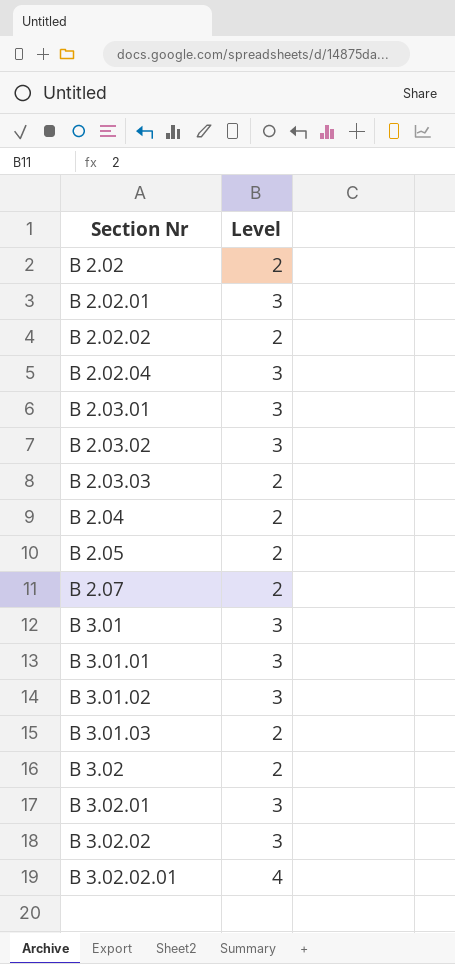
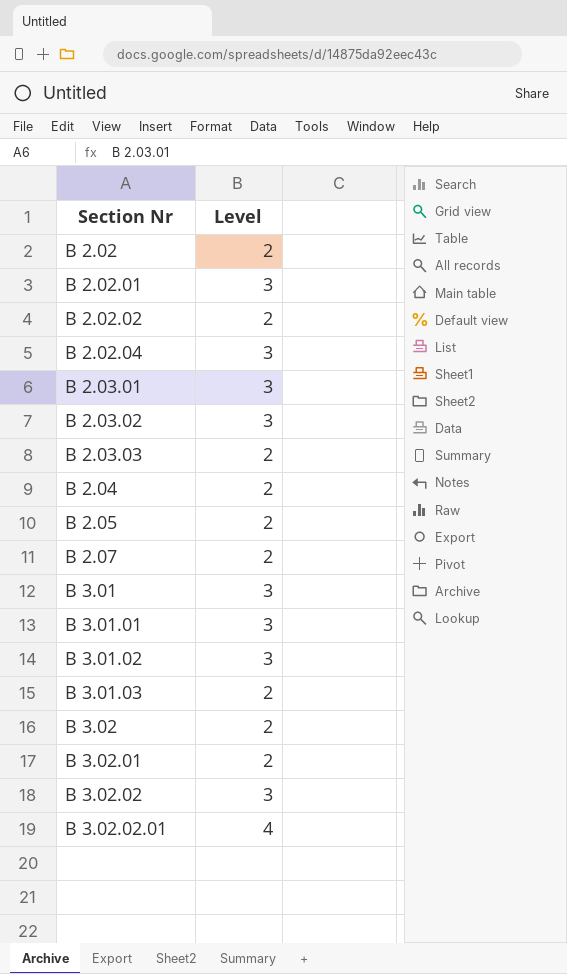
B 3.02.01 | Level: 3 -> 2

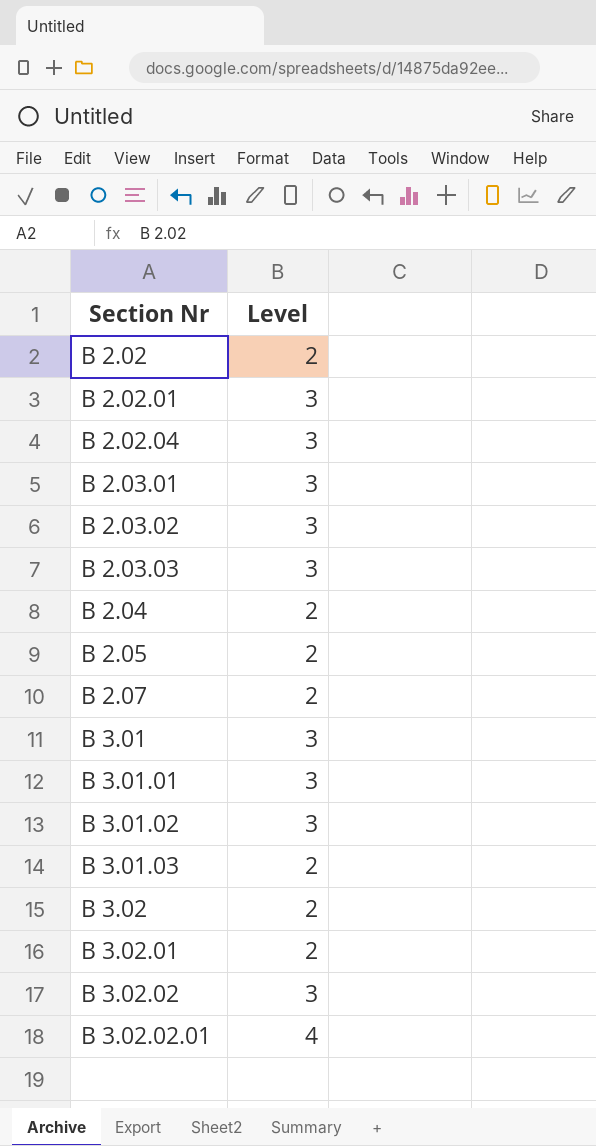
row B 2.02.02: 2 -> none
B 2.03.03 | Level: 2 -> 3

